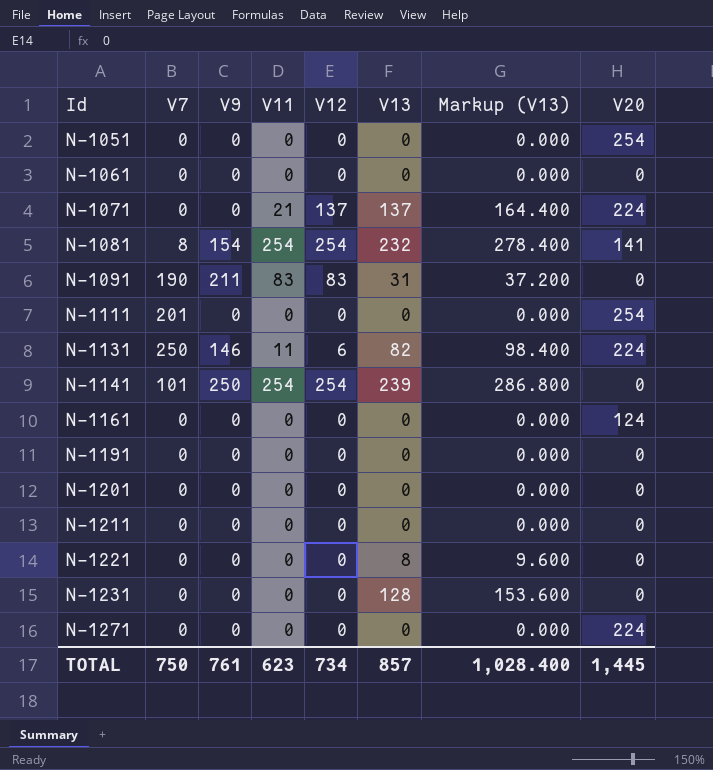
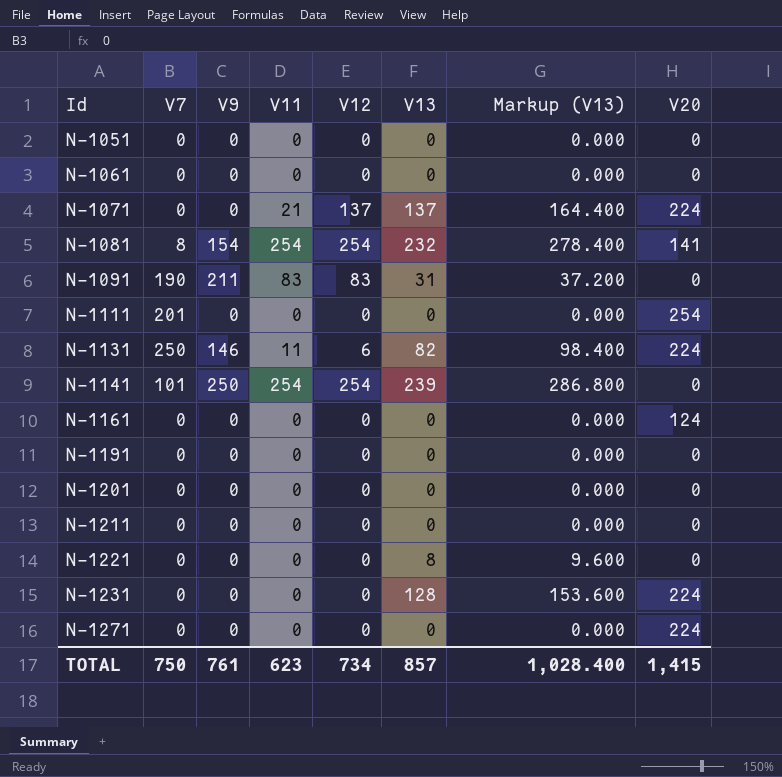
N-1051 | V20: 254 -> 0
N-1231 | V20: 0 -> 224
TOTAL | V20: 1,445 -> 1,415

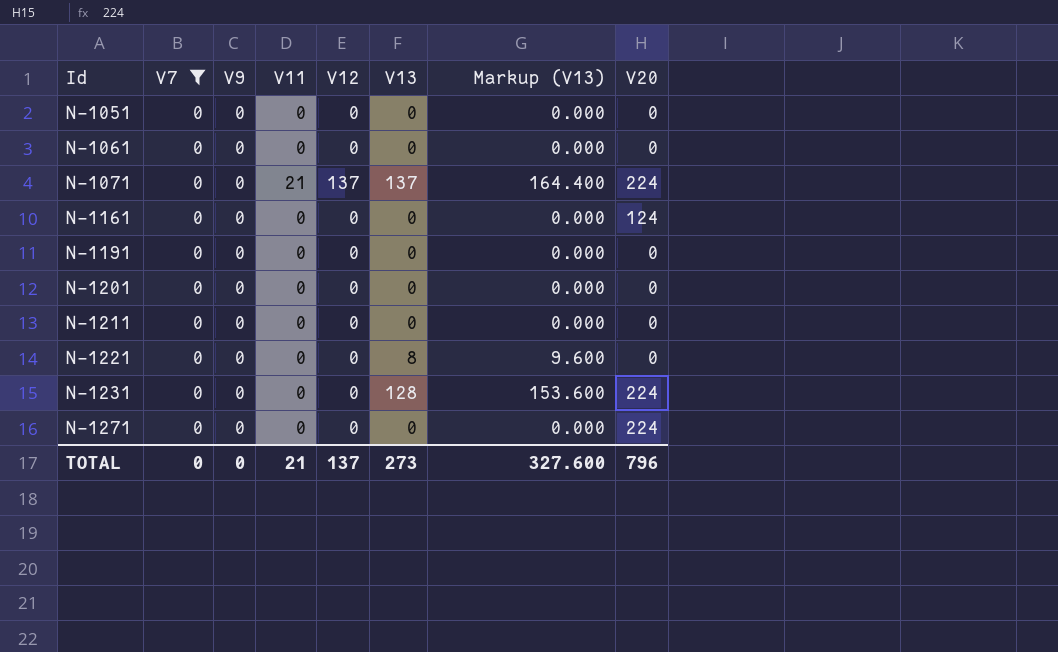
filter: none -> V7 = 0
TOTAL | V7: 750 -> 0
TOTAL | V9: 761 -> 0
TOTAL | V11: 623 -> 21
TOTAL | V12: 734 -> 137
TOTAL | V13: 857 -> 273
TOTAL | Markup (V13): 1,028.400 -> 327.600
TOTAL | V20: 1,415 -> 796

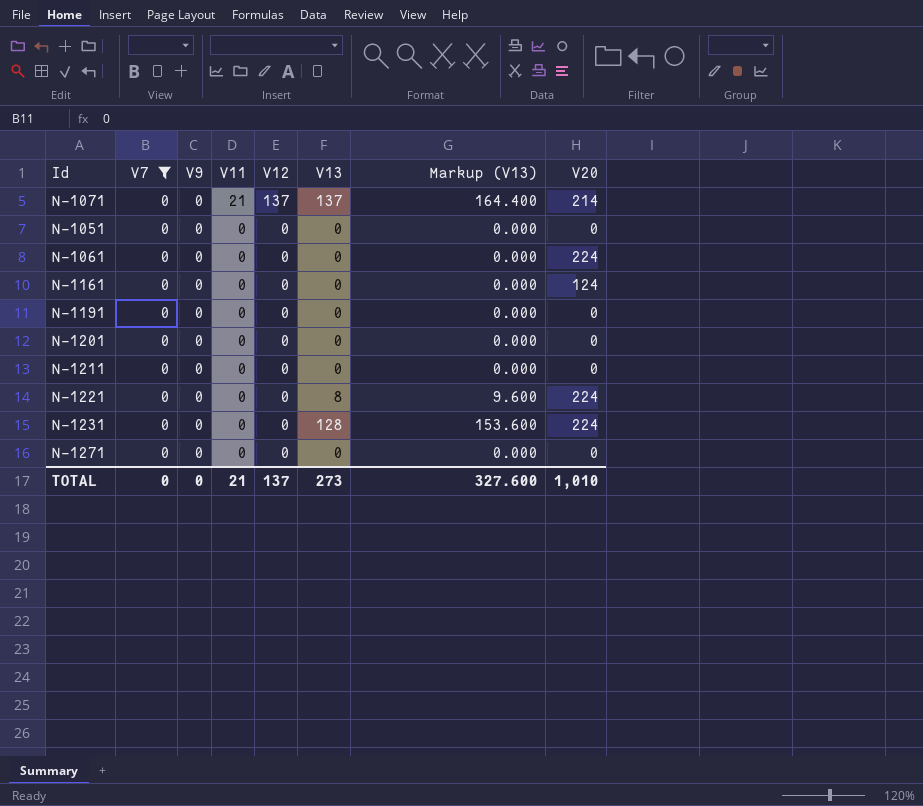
row order: Id ascending -> V11 descending
N-1071 | V20: 224 -> 214
N-1061 | V20: 0 -> 224
N-1221 | V20: 0 -> 224
N-1271 | V20: 224 -> 0
TOTAL | V20: 796 -> 1,010

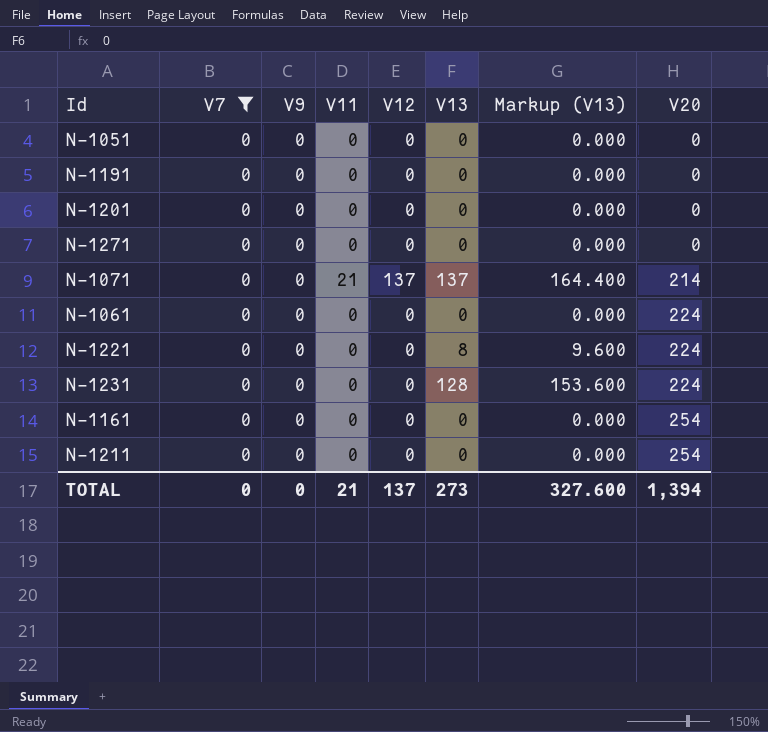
row order: V11 descending -> V20 ascending
N-1161 | V20: 124 -> 254
N-1211 | V20: 0 -> 254
TOTAL | V20: 1,010 -> 1,394

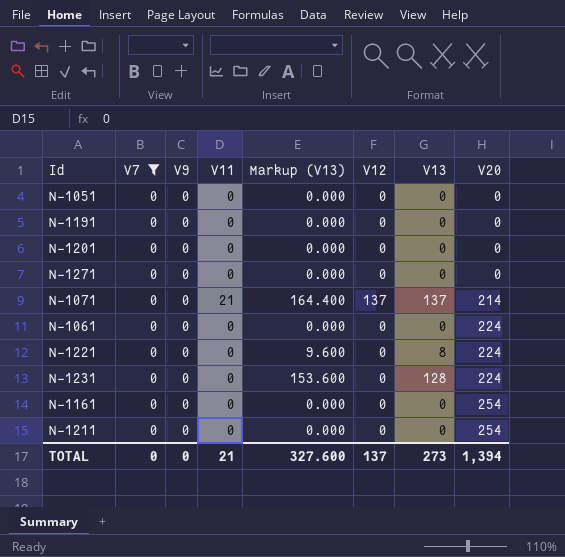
column Markup (V13) | position: 7 -> 5

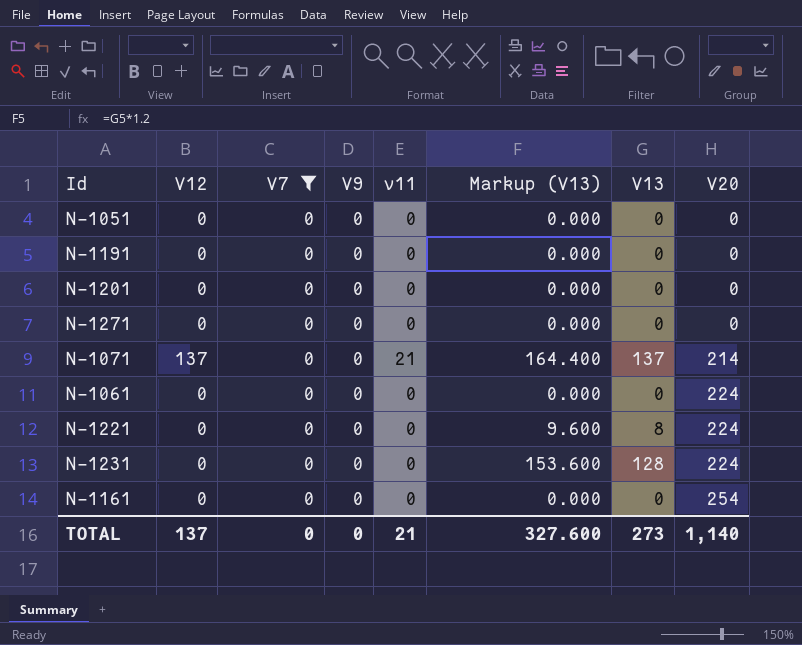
column V12 | position: 6 -> 2
column name: V11 -> v11
row N-1211: 0 | 0 | 0 | 0.000 | 0 | 0 | 254 -> none
TOTAL | V20: 1,394 -> 1,140

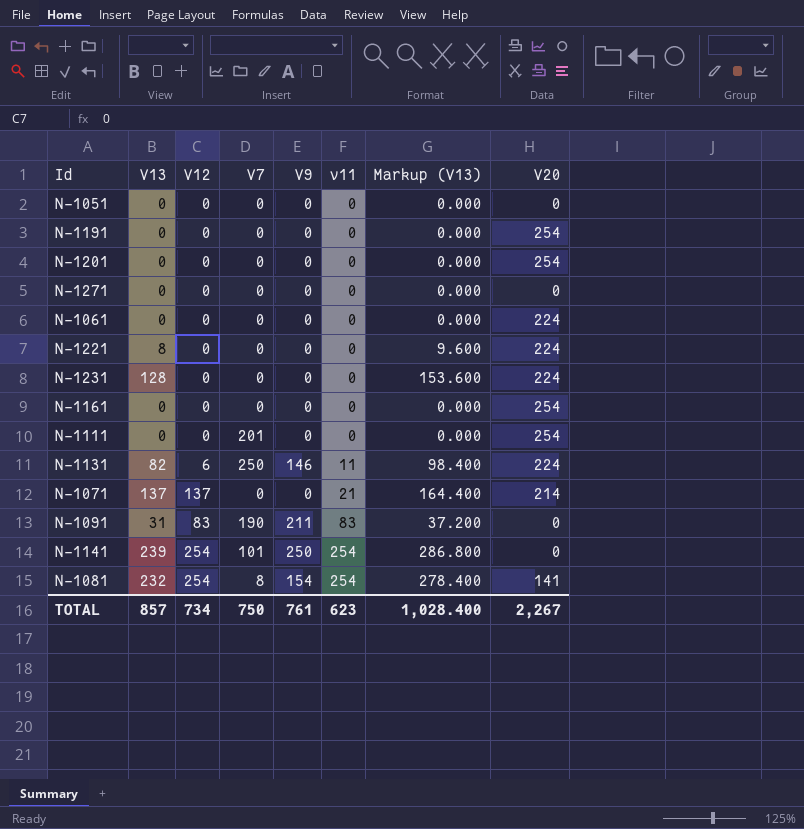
filter: V7 = 0 -> none
row order: V20 ascending -> v11 ascending
column V13 | position: 7 -> 2
N-1191 | V20: 0 -> 254
N-1201 | V20: 0 -> 254
TOTAL | V13: 273 -> 857
TOTAL | V12: 137 -> 734
TOTAL | V7: 0 -> 750
TOTAL | V9: 0 -> 761
TOTAL | v11: 21 -> 623
TOTAL | Markup (V13): 327.600 -> 1,028.400
TOTAL | V20: 1,140 -> 2,267

